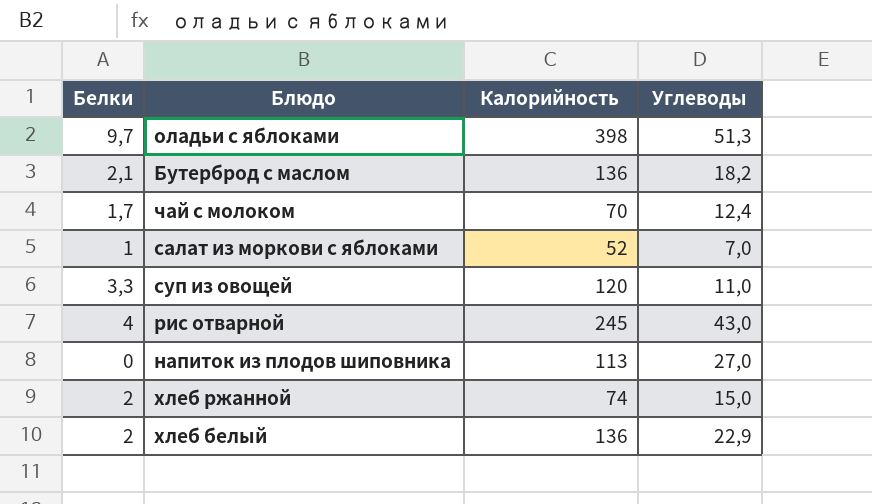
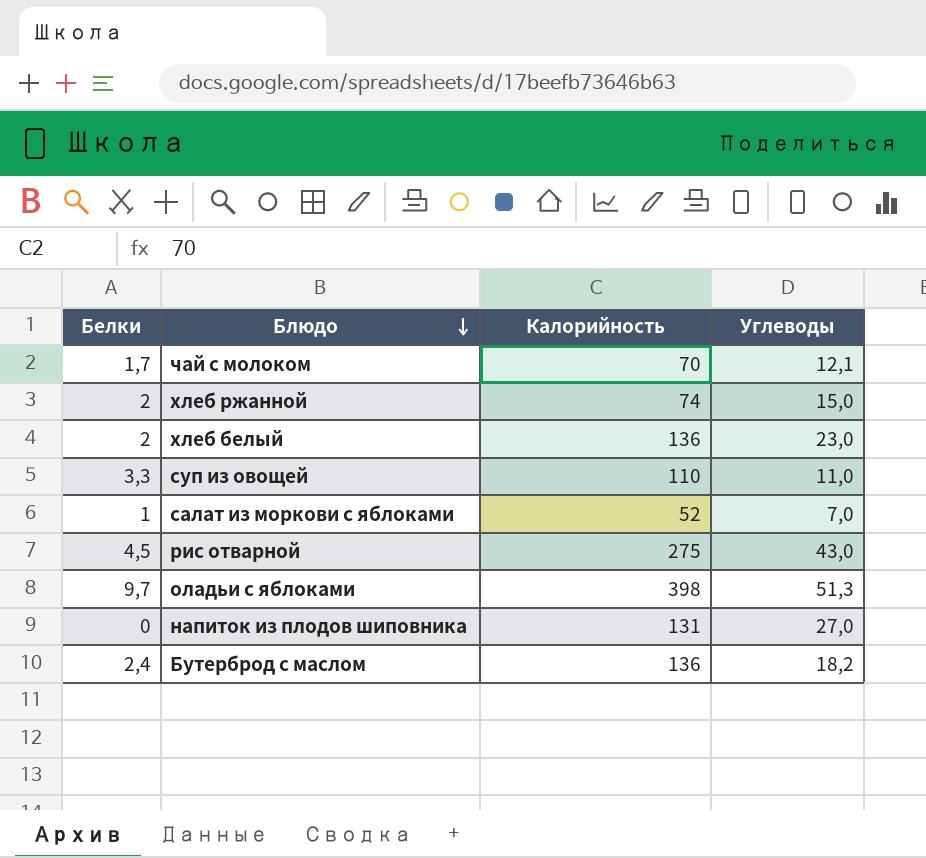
row order: none -> Блюдо descending
чай с молоком | Углеводы: 12,4 -> 12,1
хлеб белый | Углеводы: 22,9 -> 23,0
суп из овощей | Калорийность: 120 -> 110
рис отварной | Белки: 4 -> 4,5
рис отварной | Калорийность: 245 -> 275
напиток из плодов шиповника | Калорийность: 113 -> 131
Бутерброд с маслом | Белки: 2,1 -> 2,4

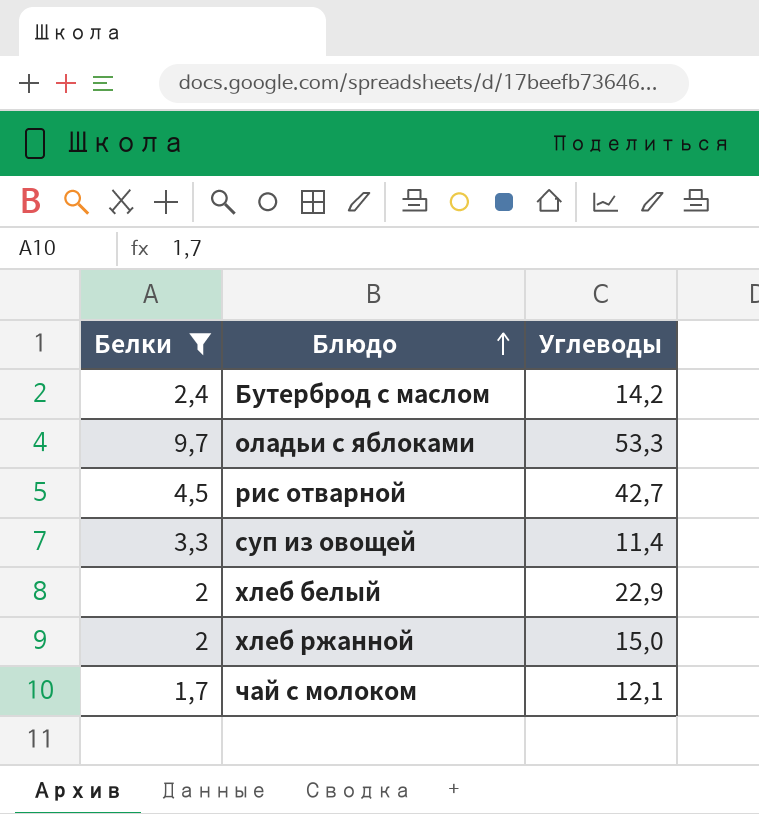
filter: none -> Белки >= 1,7
row order: Блюдо descending -> Блюдо ascending
column Калорийность | position: 3 -> none
Бутерброд с маслом | Углеводы: 18,2 -> 14,2
оладьи с яблоками | Углеводы: 51,3 -> 53,3
рис отварной | Углеводы: 43,0 -> 42,7
суп из овощей | Углеводы: 11,0 -> 11,4
хлеб белый | Углеводы: 23,0 -> 22,9

